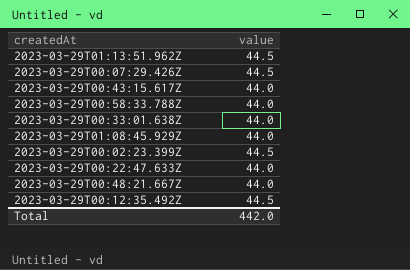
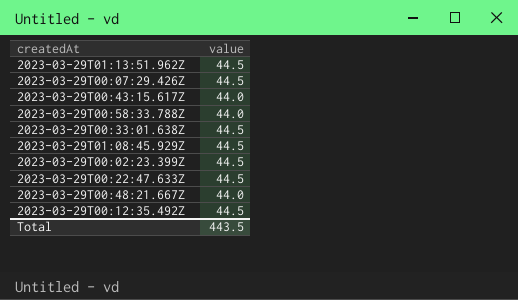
2023-03-29T00:33:01.638Z | value: 44.0 -> 44.5
2023-03-29T01:08:45.929Z | value: 44.0 -> 44.5
2023-03-29T00:22:47.633Z | value: 44.0 -> 44.5
Total | value: 442.0 -> 443.5

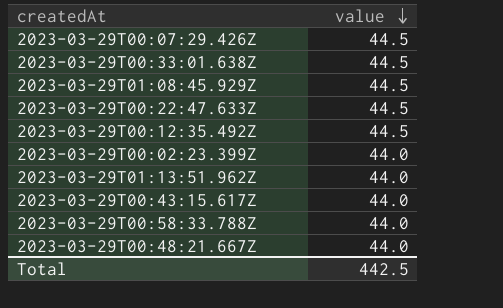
row order: none -> value descending
2023-03-29T00:02:23.399Z | value: 44.5 -> 44.0
2023-03-29T01:13:51.962Z | value: 44.5 -> 44.0
Total | value: 443.5 -> 442.5

